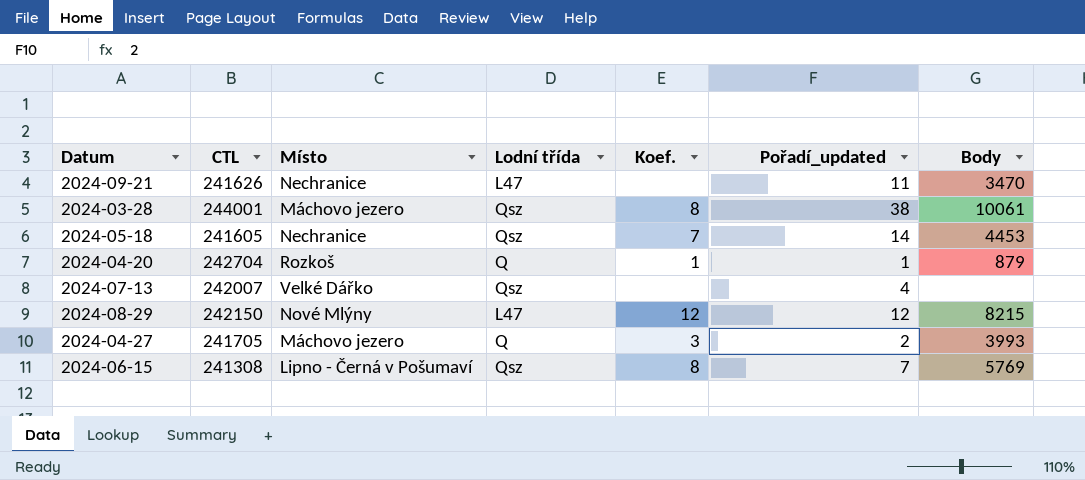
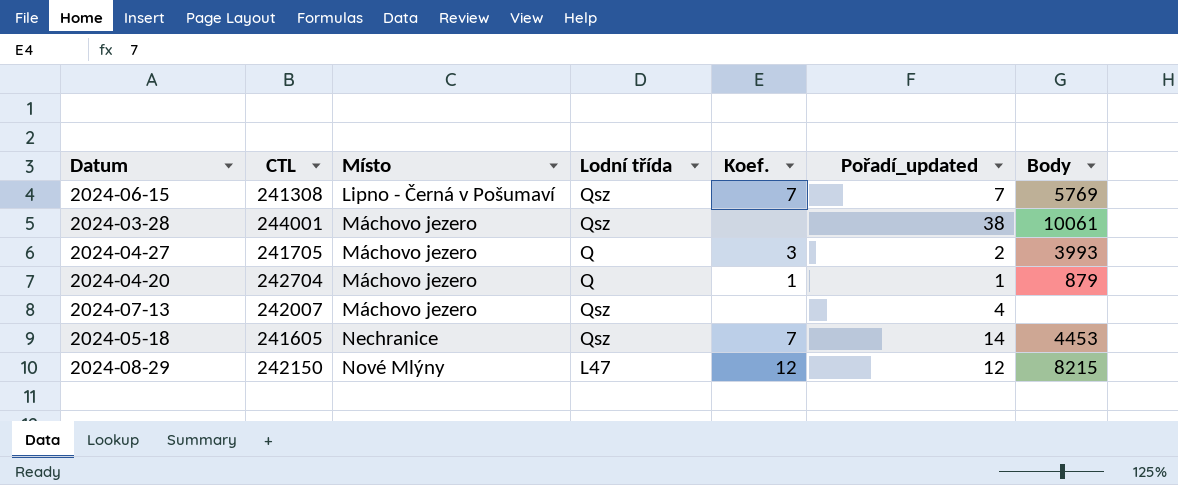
row order: none -> Místo ascending
row 2024-09-21: 241626 | Nechranice | L47 | none | 11 | 3470 -> none
2024-06-15 | Koef.: 8 -> 7
2024-03-28 | Koef.: 8 -> none
2024-04-20 | Místo: Rozkoš -> Máchovo jezero
2024-07-13 | Místo: Velké Dářko -> Máchovo jezero

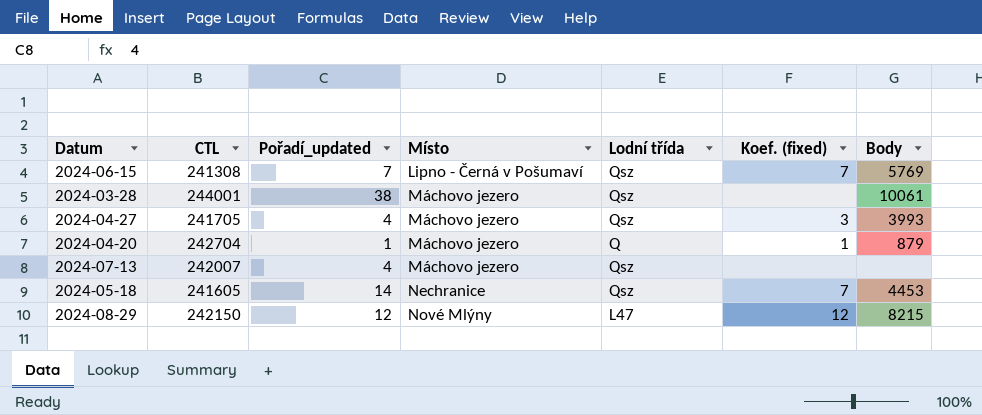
column Pořadí_updated | position: 6 -> 3
column name: Koef. -> Koef. (fixed)
2024-04-27 | Pořadí_updated: 2 -> 4
2024-04-27 | Lodní třída: Q -> Qsz

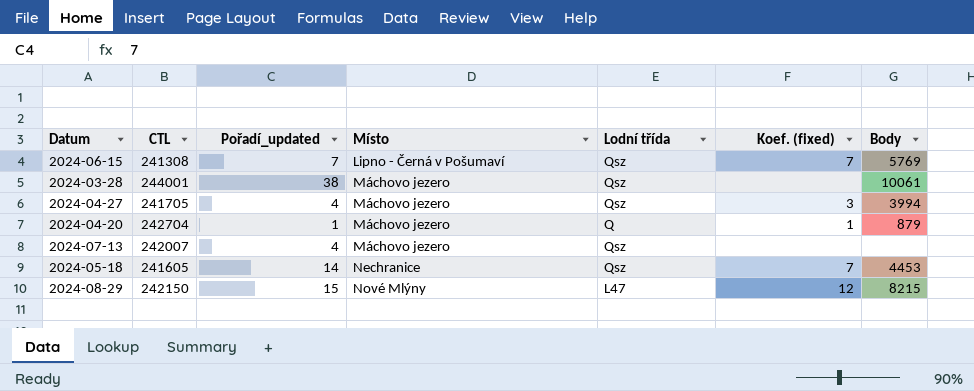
2024-04-27 | Body: 3993 -> 3994
2024-08-29 | Pořadí_updated: 12 -> 15

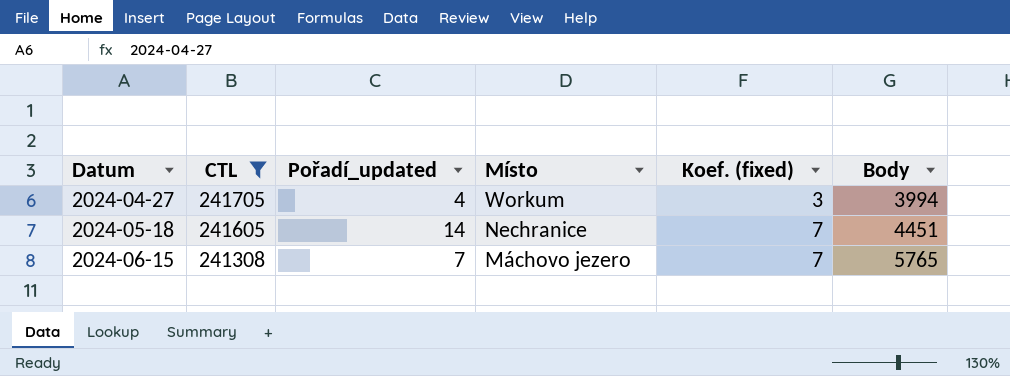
filter: none -> CTL <= 241705
row order: Místo ascending -> Datum ascending
column Lodní třída | position: 5 -> none
2024-04-27 | Místo: Máchovo jezero -> Workum
2024-05-18 | Body: 4453 -> 4451
2024-06-15 | Místo: Lipno - Černá v Pošumaví -> Máchovo jezero
2024-06-15 | Body: 5769 -> 5765

